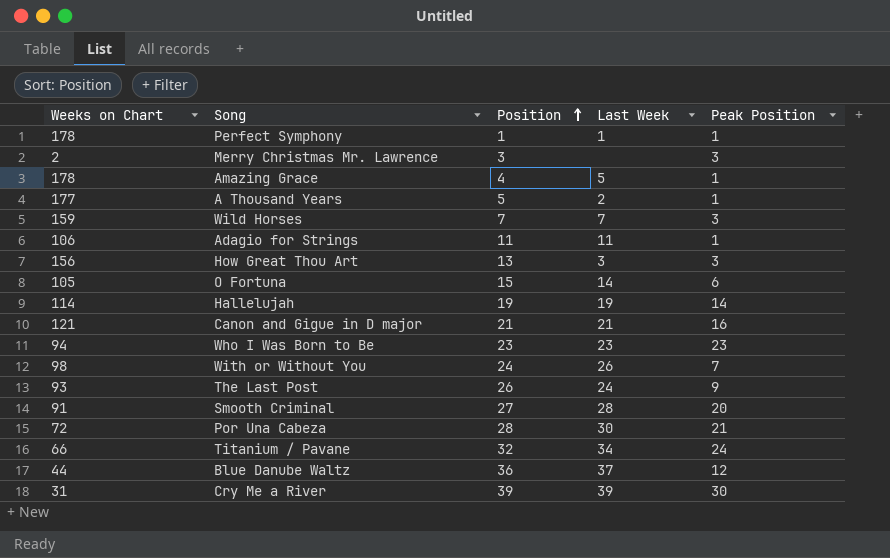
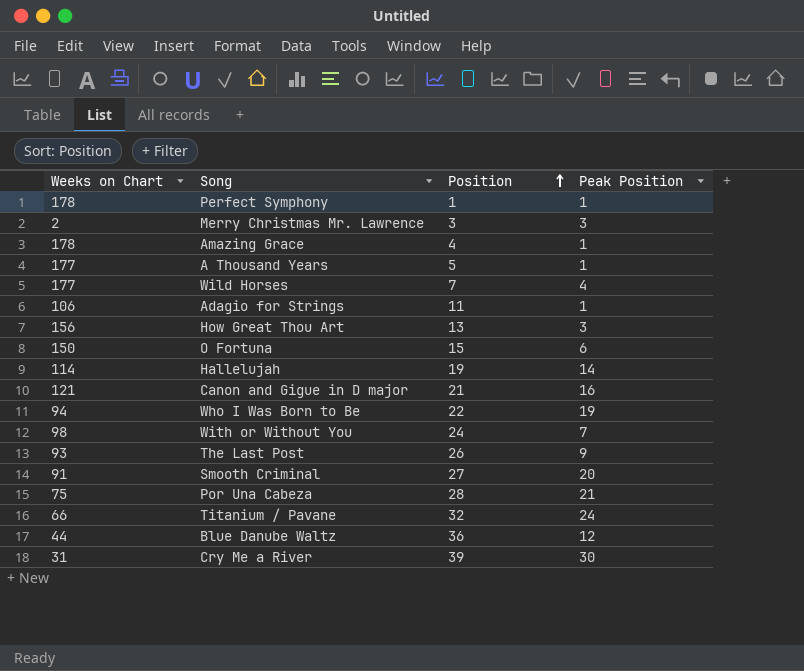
column Last Week | position: 4 -> none
Wild Horses | Weeks on Chart: 159 -> 177
Wild Horses | Peak Position: 3 -> 4
O Fortuna | Weeks on Chart: 105 -> 150
Who I Was Born to Be | Position: 23 -> 22
Who I Was Born to Be | Peak Position: 23 -> 19
Por Una Cabeza | Weeks on Chart: 72 -> 75

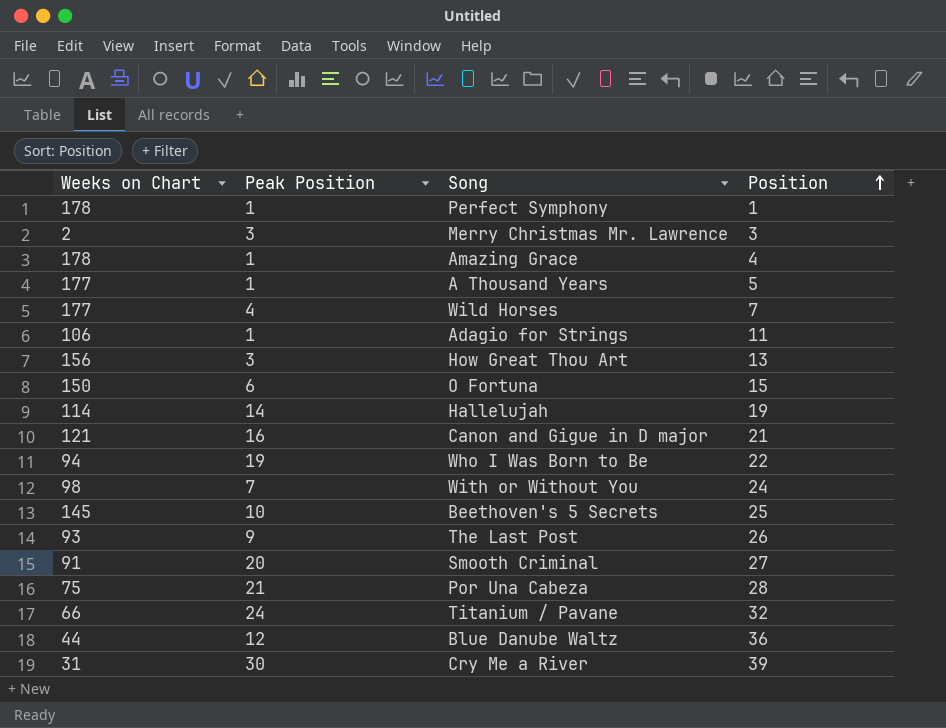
column Peak Position | position: 4 -> 2
row Beethoven's 5 Secrets: none -> 145 | 10 | 25

